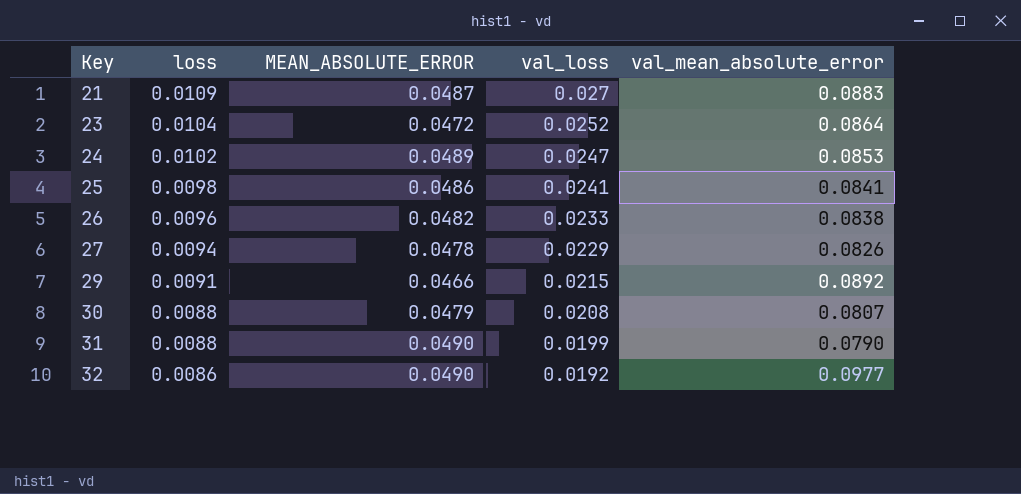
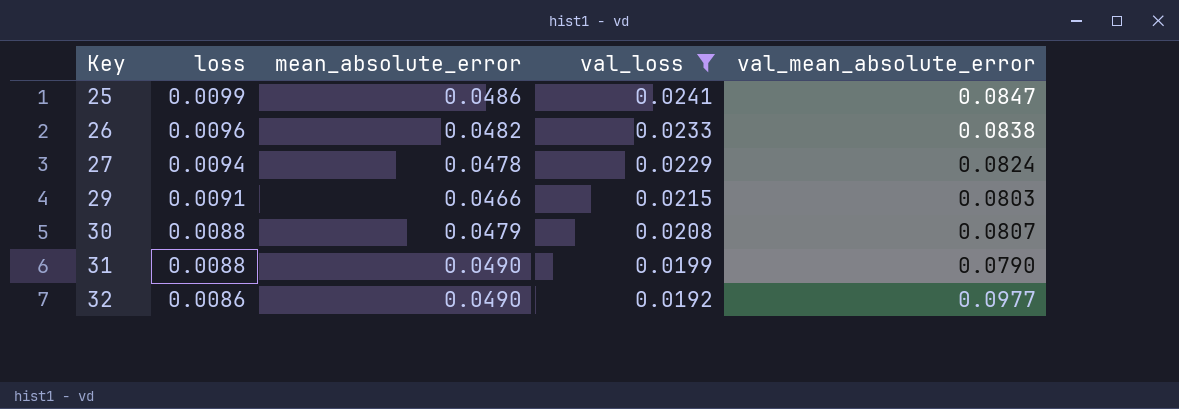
filter: none -> val_loss <= 0.0241
column name: MEAN_ABSOLUTE_ERROR -> mean_absolute_error
25 | loss: 0.0098 -> 0.0099
25 | val_mean_absolute_error: 0.0841 -> 0.0847
27 | val_mean_absolute_error: 0.0826 -> 0.0824
29 | val_mean_absolute_error: 0.0892 -> 0.0803

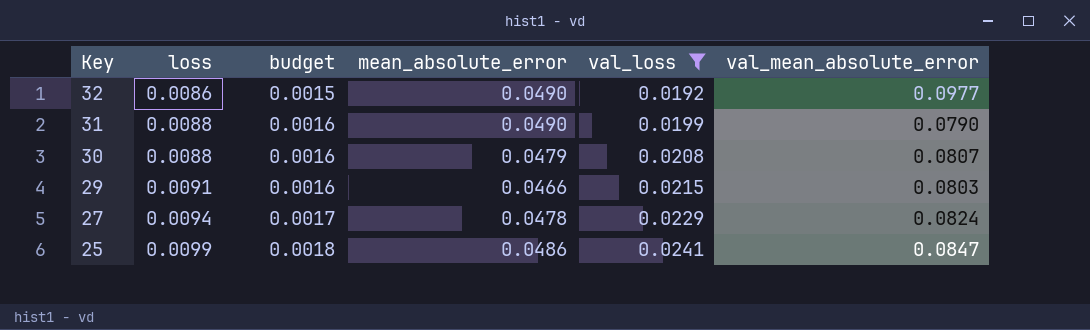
row order: Key ascending -> Key descending
column budget | formula: none -> [loss] * 0.18
row 26: 0.0096 | 0.0482 | 0.0233 | 0.0838 -> none

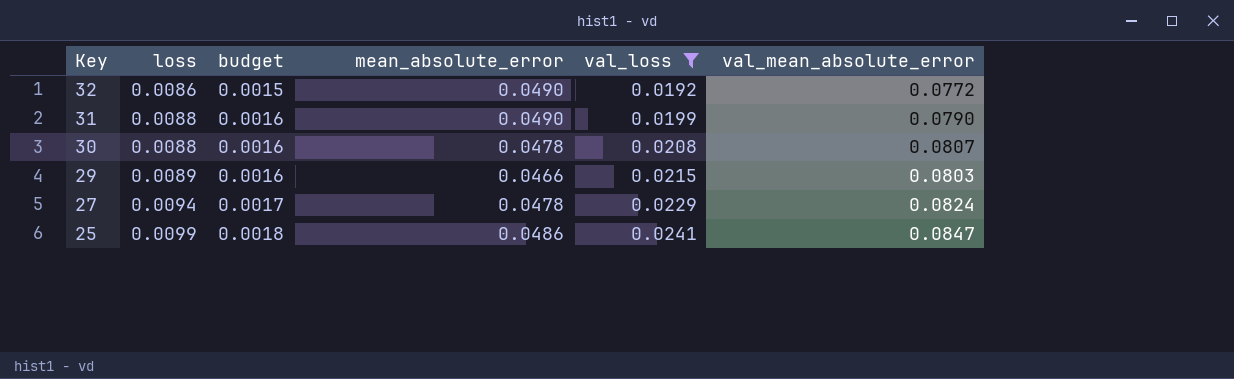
32 | val_mean_absolute_error: 0.0977 -> 0.0772
30 | mean_absolute_error: 0.0479 -> 0.0478
29 | loss: 0.0091 -> 0.0089

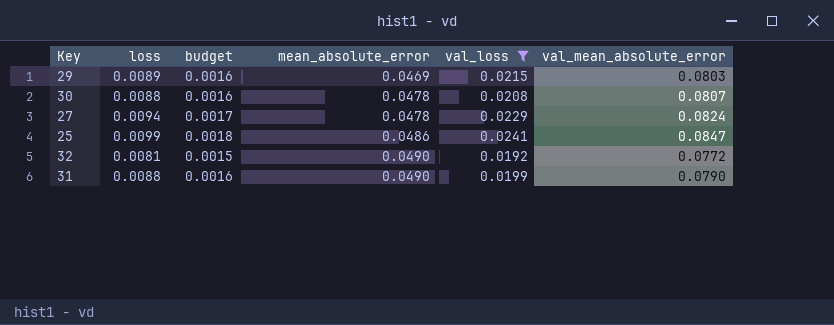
row order: Key descending -> mean_absolute_error ascending
29 | mean_absolute_error: 0.0466 -> 0.0469
32 | loss: 0.0086 -> 0.0081

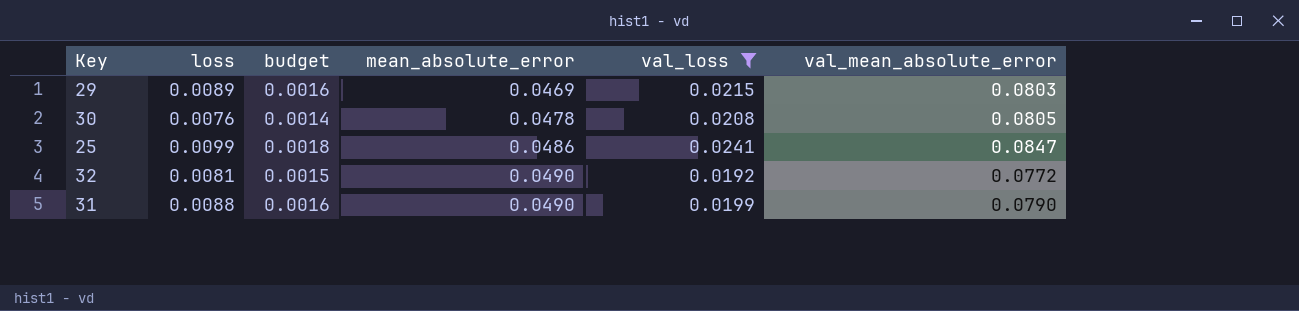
row 27: 0.0094 | 0.0017 | 0.0478 | 0.0229 | 0.0824 -> none
30 | loss: 0.0088 -> 0.0076
30 | budget: 0.0016 -> 0.0014
30 | val_mean_absolute_error: 0.0807 -> 0.0805

